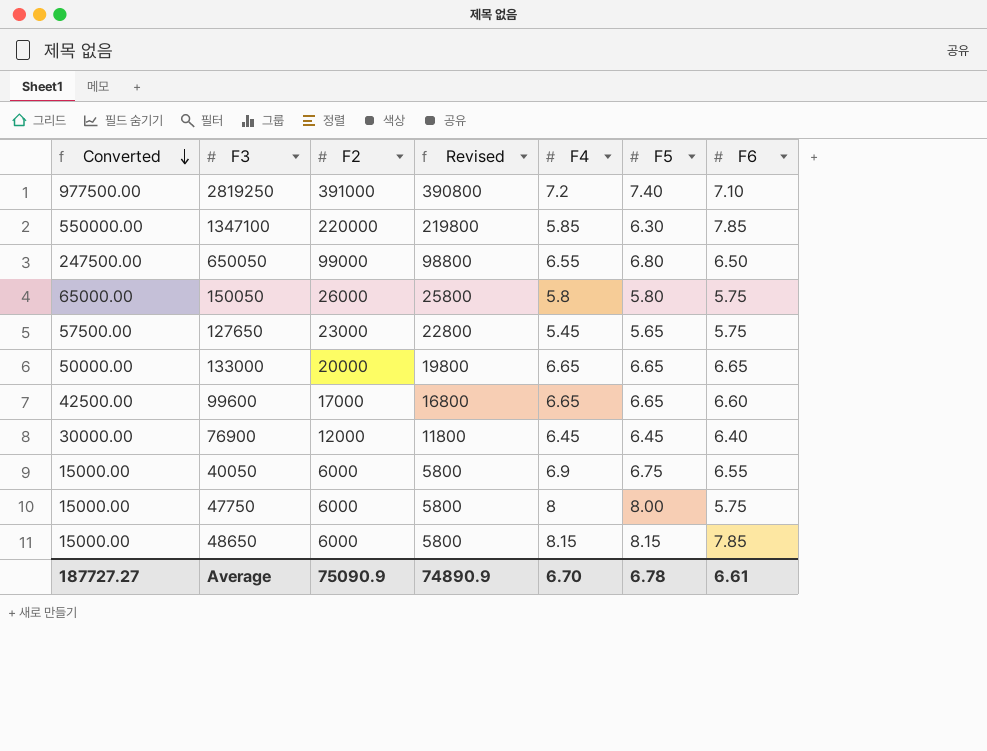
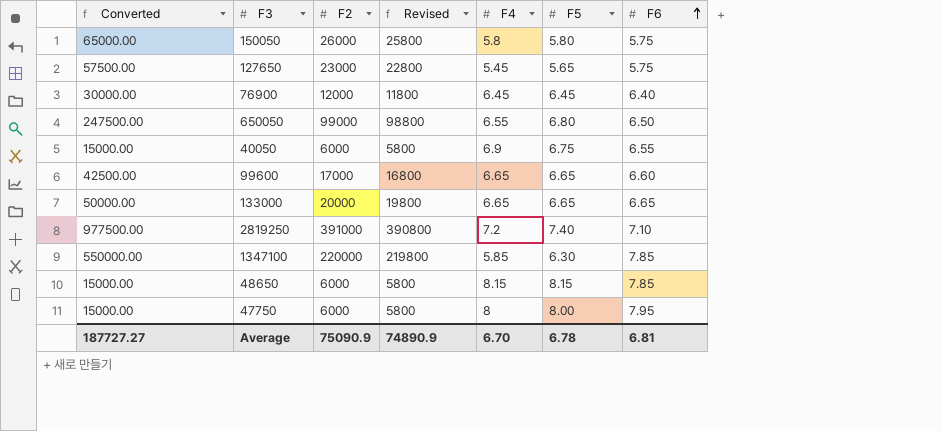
row order: Converted descending -> F6 ascending
47750 | F6: 5.75 -> 7.95
Average | F6: 6.61 -> 6.81

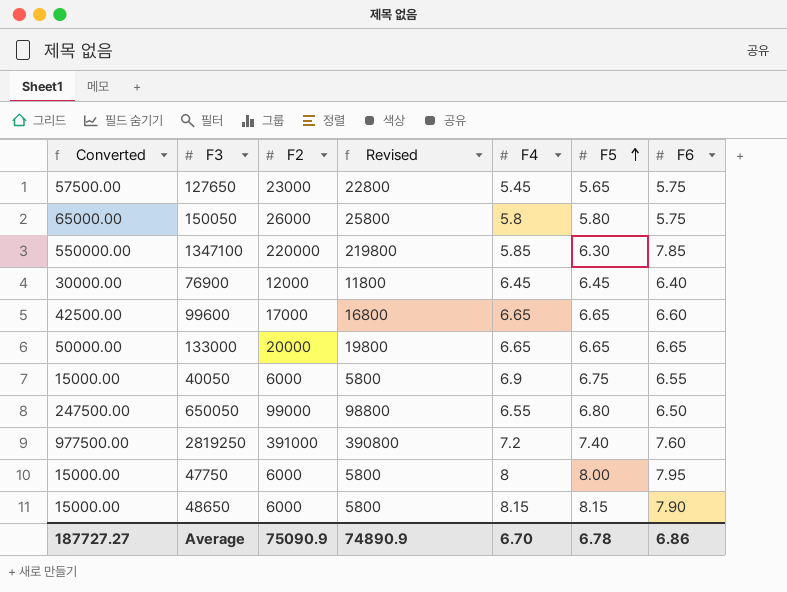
row order: F6 ascending -> F5 ascending
2819250 | F6: 7.10 -> 7.60
48650 | F6: 7.85 -> 7.90
Average | F6: 6.81 -> 6.86

